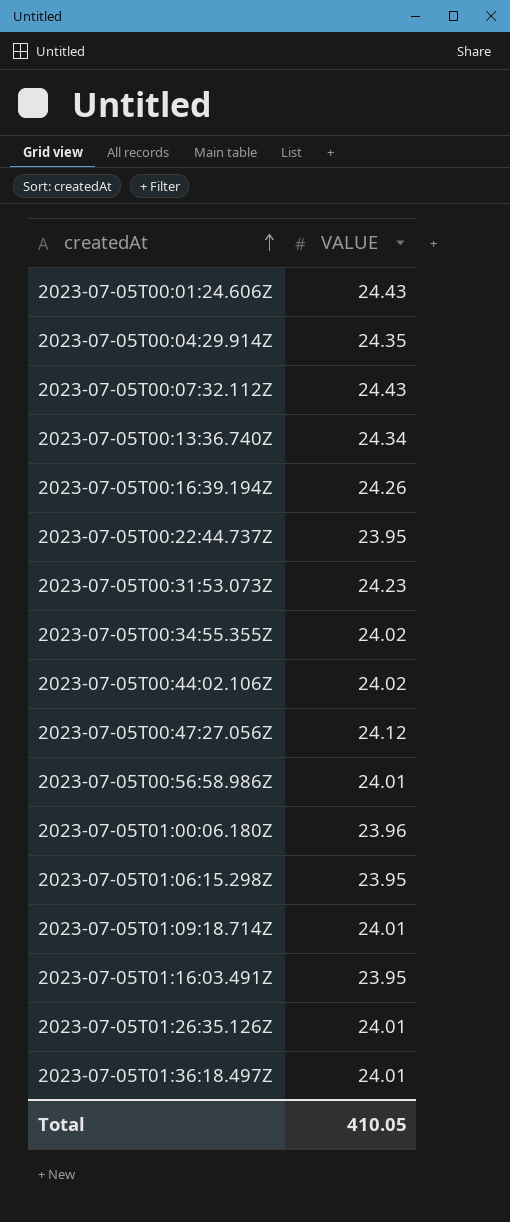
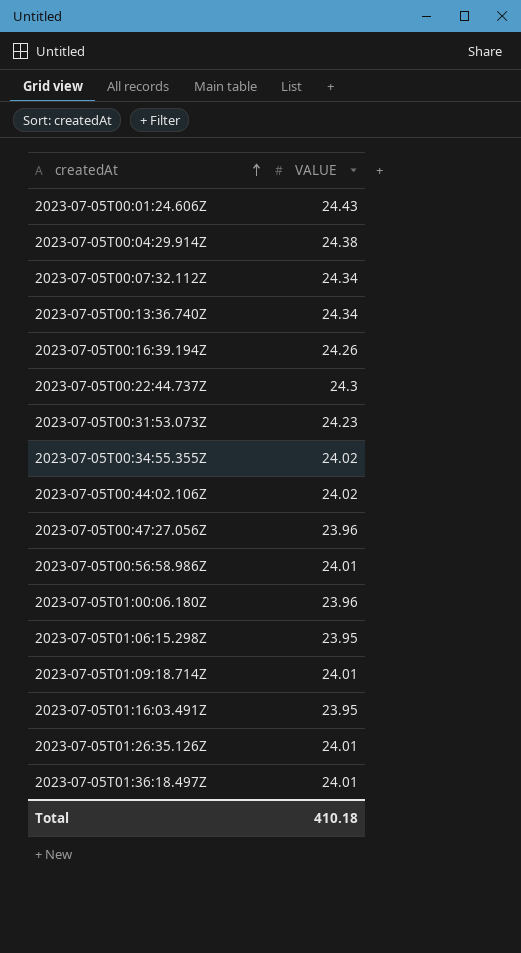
2023-07-05T00:04:29.914Z | VALUE: 24.35 -> 24.38
2023-07-05T00:07:32.112Z | VALUE: 24.43 -> 24.34
2023-07-05T00:22:44.737Z | VALUE: 23.95 -> 24.3
2023-07-05T00:47:27.056Z | VALUE: 24.12 -> 23.96
Total | VALUE: 410.05 -> 410.18

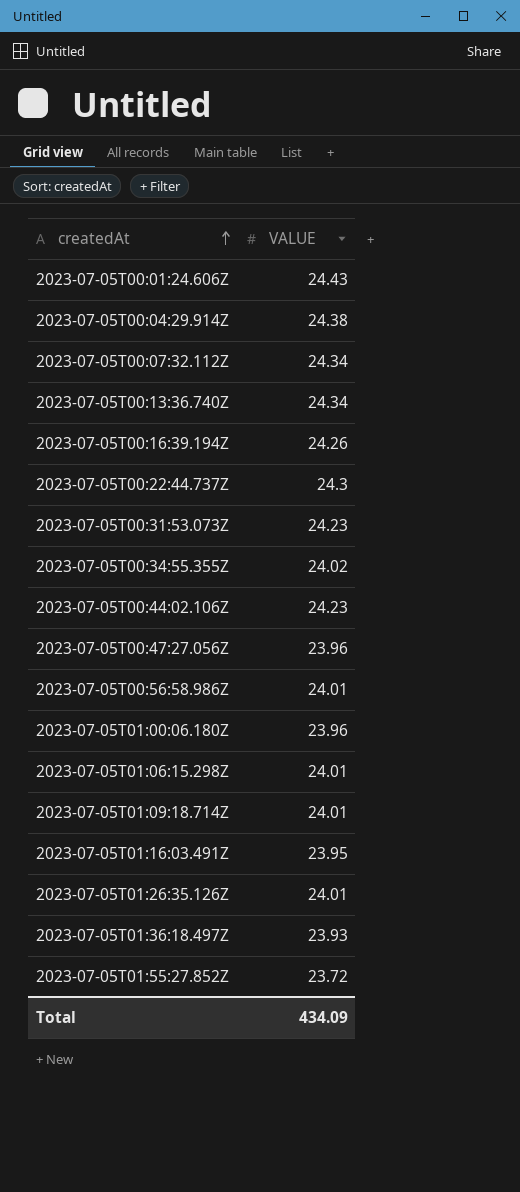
2023-07-05T00:44:02.106Z | VALUE: 24.02 -> 24.23
2023-07-05T01:06:15.298Z | VALUE: 23.95 -> 24.01
2023-07-05T01:36:18.497Z | VALUE: 24.01 -> 23.93
row 2023-07-05T01:55:27.852Z: none -> 23.72
Total | VALUE: 410.18 -> 434.09

